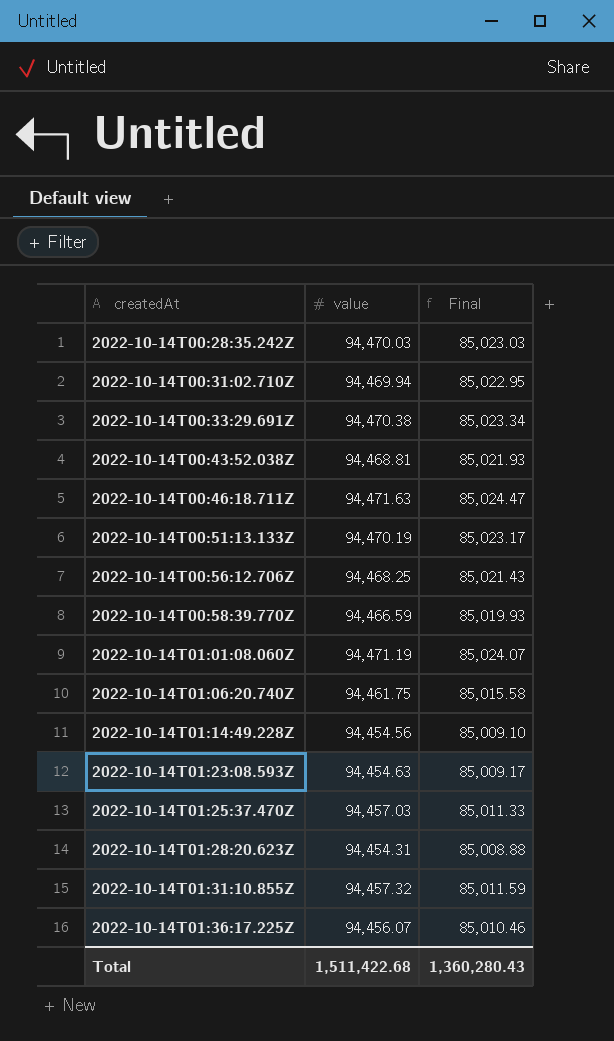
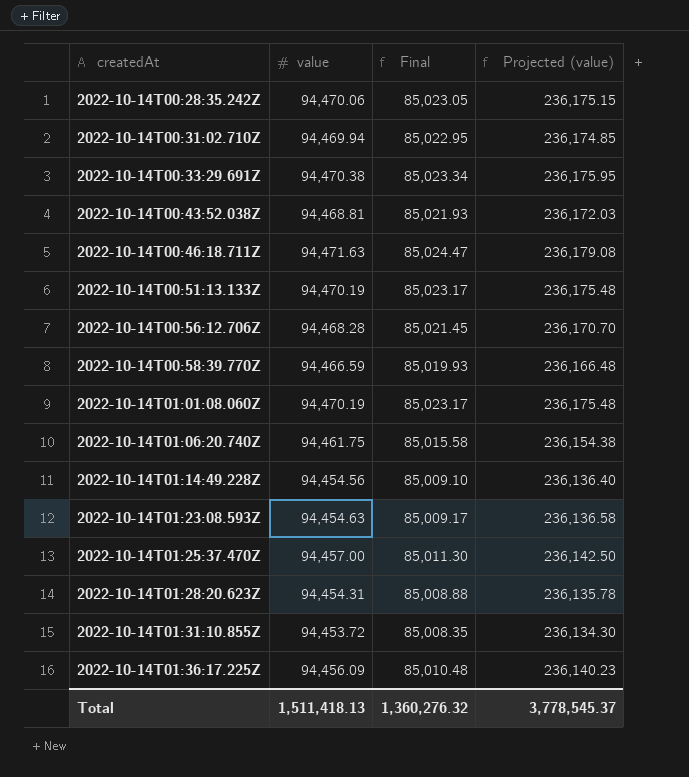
column Projected (value) | formula: none -> [value] * 2.5
2022-10-14T00:28:35.242Z | value: 94,470.03 -> 94,470.06
2022-10-14T00:28:35.242Z | Final: 85,023.03 -> 85,023.05
2022-10-14T00:56:12.706Z | value: 94,468.25 -> 94,468.28
2022-10-14T00:56:12.706Z | Final: 85,021.43 -> 85,021.45
2022-10-14T01:01:08.060Z | value: 94,471.19 -> 94,470.19
2022-10-14T01:01:08.060Z | Final: 85,024.07 -> 85,023.17
2022-10-14T01:25:37.470Z | value: 94,457.03 -> 94,457.00
2022-10-14T01:25:37.470Z | Final: 85,011.33 -> 85,011.30
2022-10-14T01:31:10.855Z | value: 94,457.32 -> 94,453.72
2022-10-14T01:31:10.855Z | Final: 85,011.59 -> 85,008.35
2022-10-14T01:36:17.225Z | value: 94,456.07 -> 94,456.09
2022-10-14T01:36:17.225Z | Final: 85,010.46 -> 85,010.48
Total | value: 1,511,422.68 -> 1,511,418.13
Total | Final: 1,360,280.43 -> 1,360,276.32

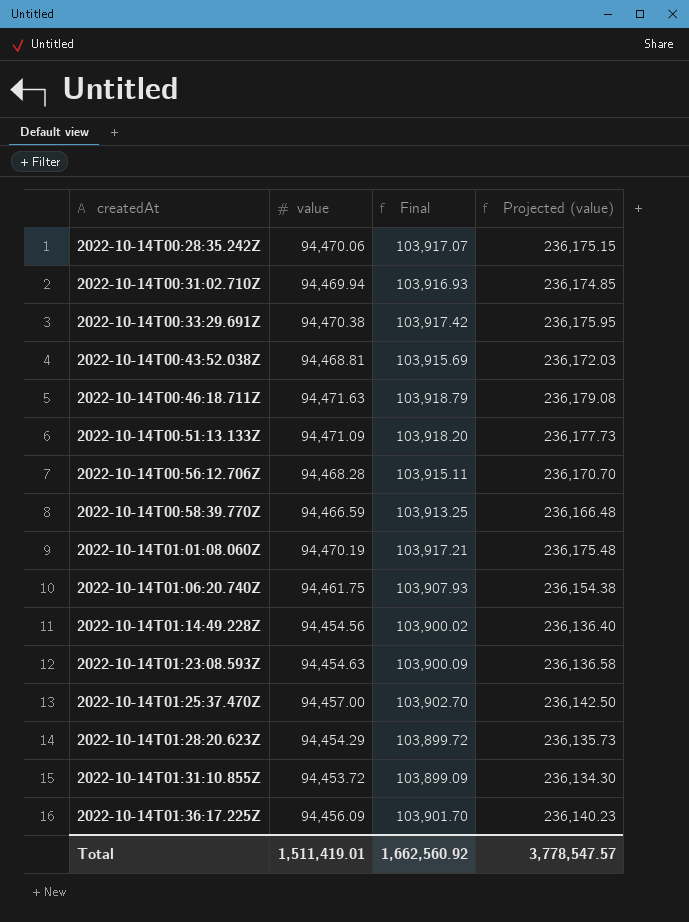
column Final | formula: [value] * 0.9 -> [value] * 1.1
2022-10-14T00:51:13.133Z | value: 94,470.19 -> 94,471.09
2022-10-14T00:51:13.133Z | Projected (value): 236,175.48 -> 236,177.73
2022-10-14T01:28:20.623Z | value: 94,454.31 -> 94,454.29
2022-10-14T01:28:20.623Z | Projected (value): 236,135.78 -> 236,135.73
Total | value: 1,511,418.13 -> 1,511,419.01
Total | Final: 1,360,276.32 -> 1,662,560.92
Total | Projected (value): 3,778,545.37 -> 3,778,547.57

